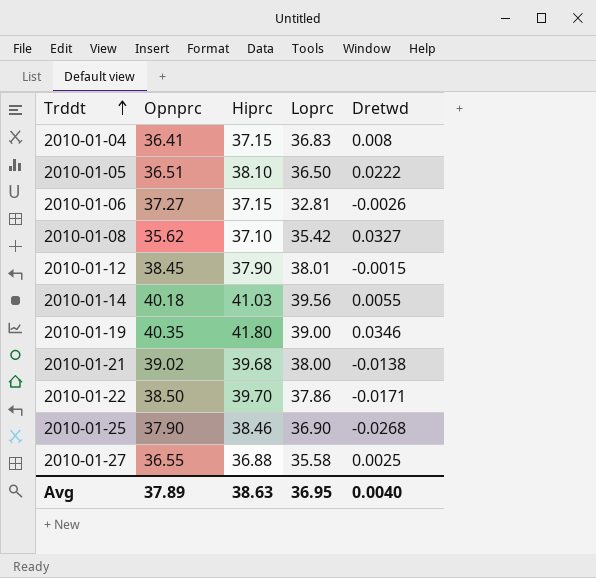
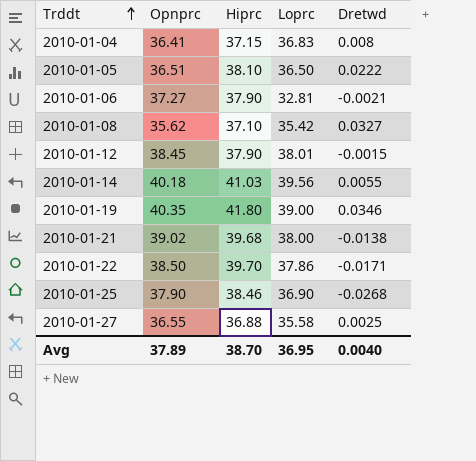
2010-01-06 | Hiprc: 37.15 -> 37.90
2010-01-06 | Dretwd: -0.0026 -> -0.0021
Avg | Hiprc: 38.63 -> 38.70

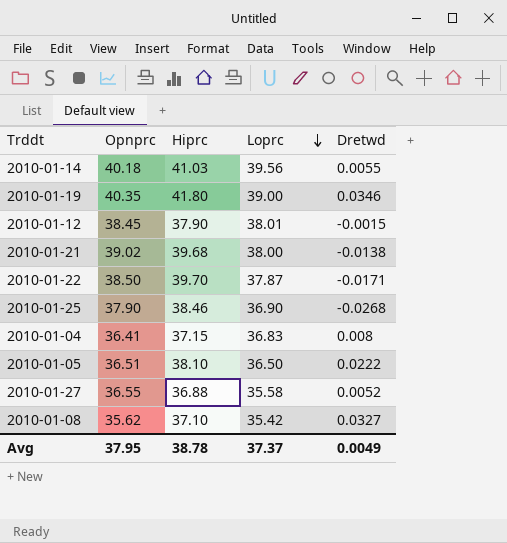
row order: Trddt ascending -> Loprc descending
row 2010-01-06: 37.27 | 37.90 | 32.81 | -0.0021 -> none
2010-01-22 | Loprc: 37.86 -> 37.87
2010-01-27 | Dretwd: 0.0025 -> 0.0052
Avg | Opnprc: 37.89 -> 37.95
Avg | Hiprc: 38.70 -> 38.78
Avg | Loprc: 36.95 -> 37.37
Avg | Dretwd: 0.0040 -> 0.0049

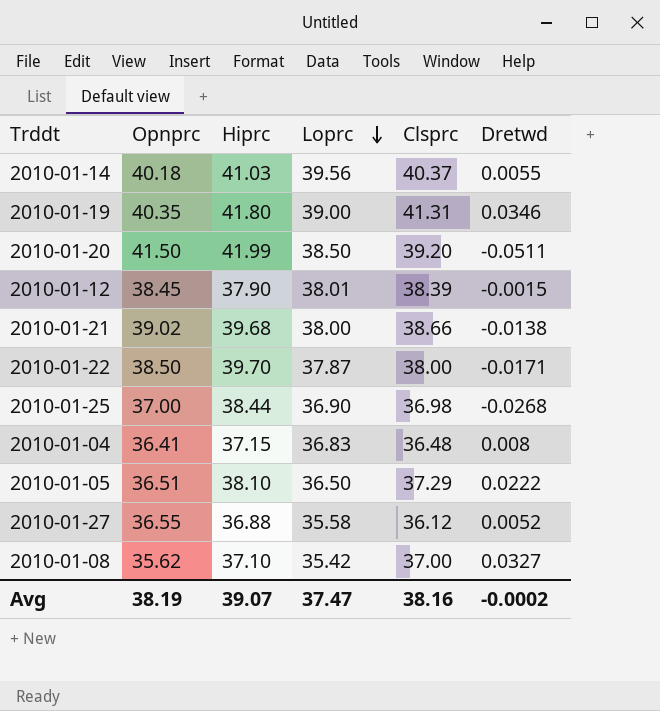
column Clsprc | position: none -> 5
row 2010-01-20: none -> 41.50 | 41.99 | 38.50 | 39.20 | -0.0511
2010-01-25 | Opnprc: 37.90 -> 37.00
2010-01-25 | Hiprc: 38.46 -> 38.44
Avg | Opnprc: 37.95 -> 38.19
Avg | Hiprc: 38.78 -> 39.07
Avg | Loprc: 37.37 -> 37.47
Avg | Dretwd: 0.0049 -> -0.0002

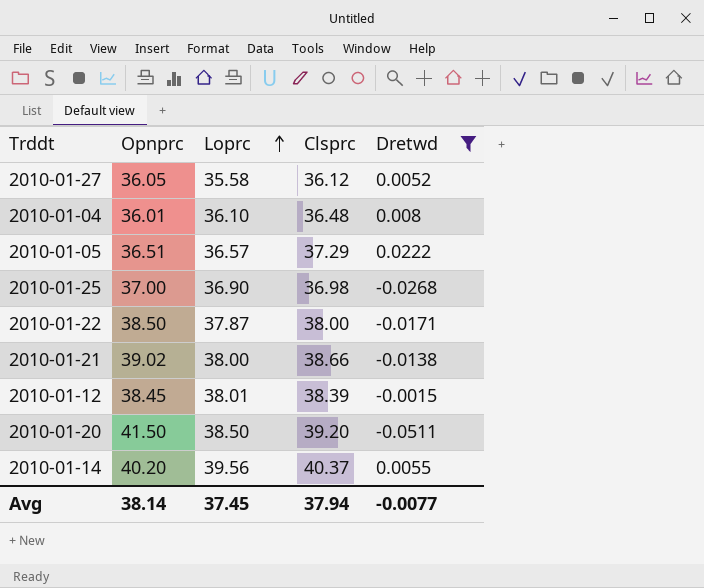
filter: none -> Dretwd <= 0.0222
row order: Loprc descending -> Loprc ascending
column Hiprc | position: 3 -> none
2010-01-27 | Opnprc: 36.55 -> 36.05
2010-01-04 | Opnprc: 36.41 -> 36.01
2010-01-04 | Loprc: 36.83 -> 36.10
2010-01-05 | Loprc: 36.50 -> 36.57
2010-01-14 | Opnprc: 40.18 -> 40.20
Avg | Opnprc: 38.19 -> 38.14
Avg | Loprc: 37.47 -> 37.45
Avg | Clsprc: 38.16 -> 37.94
Avg | Dretwd: -0.0002 -> -0.0077

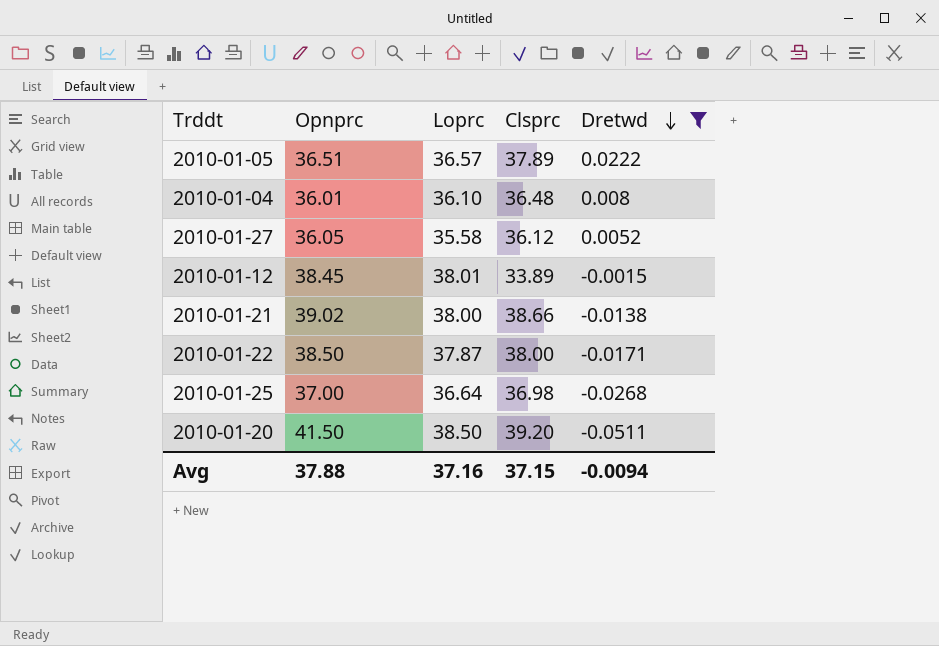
row order: Loprc ascending -> Dretwd descending
row 2010-01-14: 40.20 | 39.56 | 40.37 | 0.0055 -> none
2010-01-05 | Clsprc: 37.29 -> 37.89
2010-01-12 | Clsprc: 38.39 -> 33.89
2010-01-25 | Loprc: 36.90 -> 36.64
Avg | Opnprc: 38.14 -> 37.88
Avg | Loprc: 37.45 -> 37.16
Avg | Clsprc: 37.94 -> 37.15
Avg | Dretwd: -0.0077 -> -0.0094

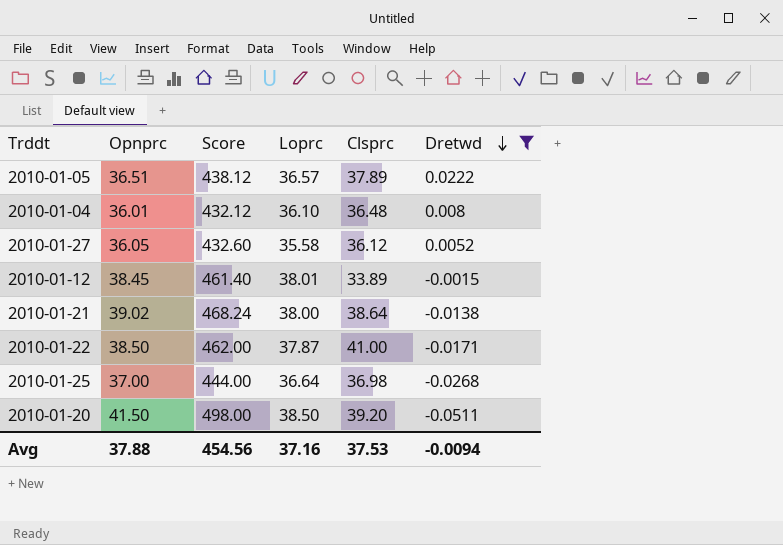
column Score | formula: none -> [Opnprc] * 12
2010-01-21 | Clsprc: 38.66 -> 38.64
2010-01-22 | Clsprc: 38.00 -> 41.00
Avg | Clsprc: 37.15 -> 37.53

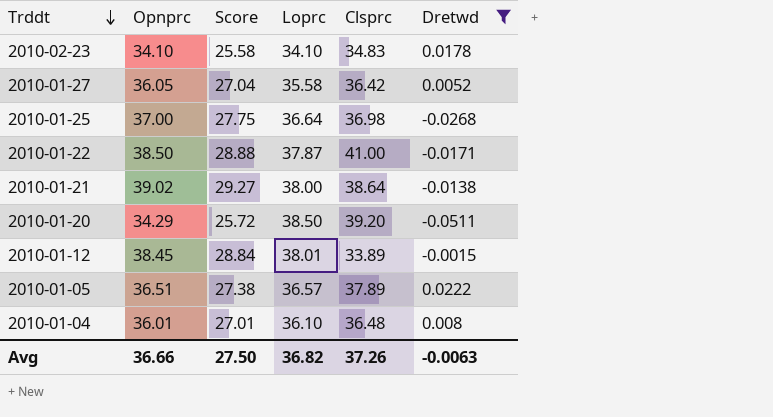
row order: Dretwd descending -> Trddt descending
column Score | formula: [Opnprc] * 12 -> [Opnprc] * 0.75
row 2010-02-23: none -> 34.10 | 25.58 | 34.10 | 34.83 | 0.0178
2010-01-27 | Clsprc: 36.12 -> 36.42
2010-01-20 | Opnprc: 41.50 -> 34.29
Avg | Opnprc: 37.88 -> 36.66
Avg | Score: 454.56 -> 27.50
Avg | Loprc: 37.16 -> 36.82
Avg | Clsprc: 37.53 -> 37.26
Avg | Dretwd: -0.0094 -> -0.0063

